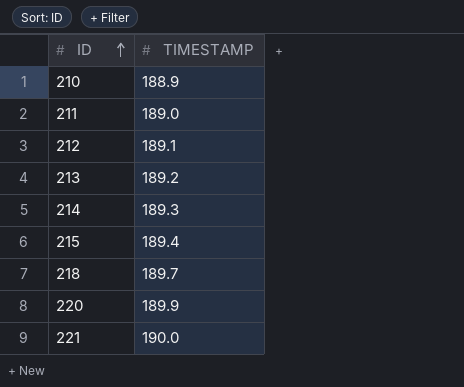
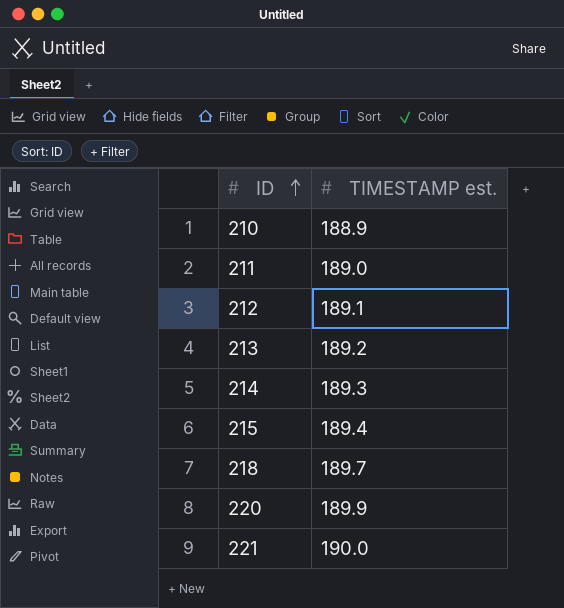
column name: TIMESTAMP -> TIMESTAMP est.

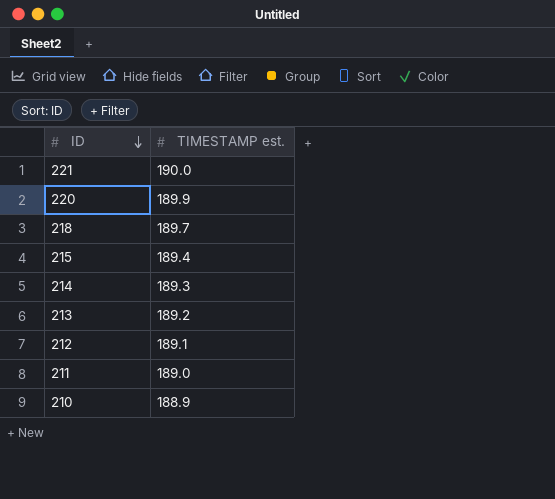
row order: ID ascending -> ID descending

